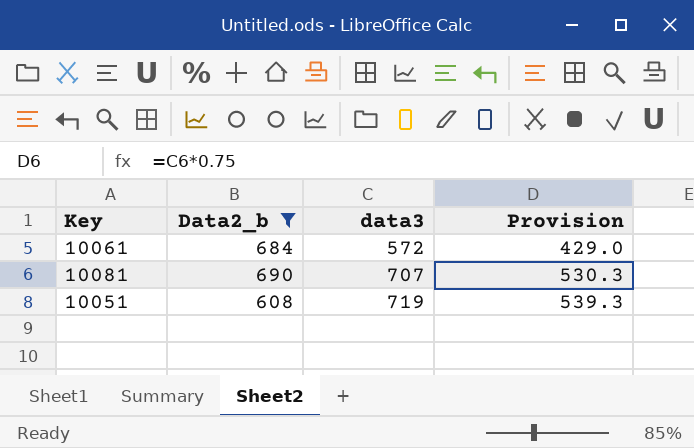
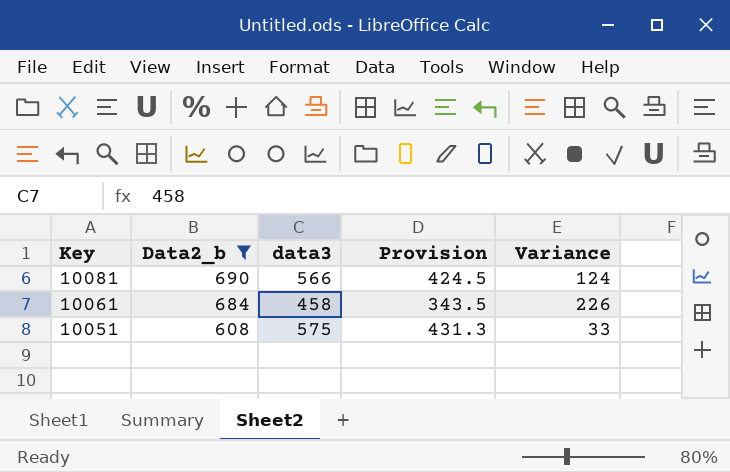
row order: data3 ascending -> Key descending
column Variance | formula: none -> [Data2_b] - [data3]
10081 | data3: 707 -> 566
10081 | Provision: 530.3 -> 424.5
10061 | data3: 572 -> 458
10061 | Provision: 429.0 -> 343.5
10051 | data3: 719 -> 575
10051 | Provision: 539.3 -> 431.3

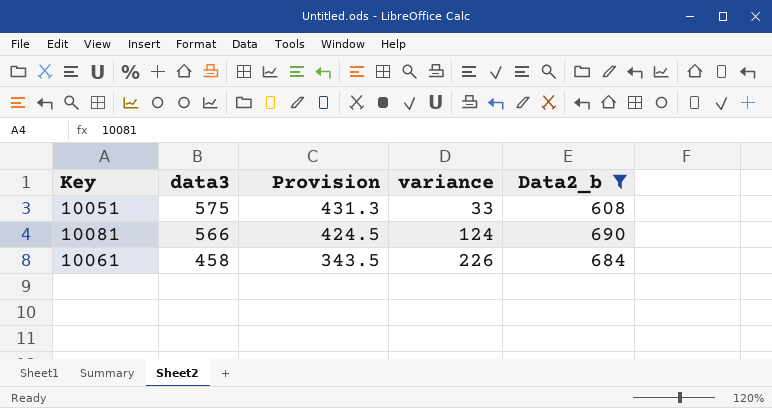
row order: Key descending -> data3 descending
column name: Variance -> variance
column Data2_b | position: 2 -> 5

